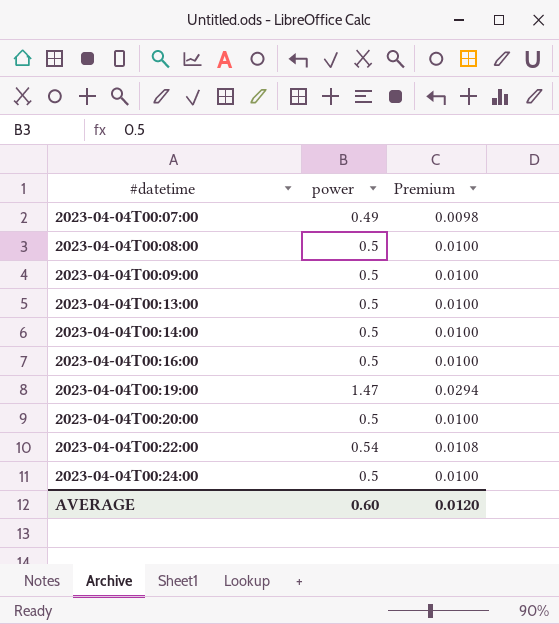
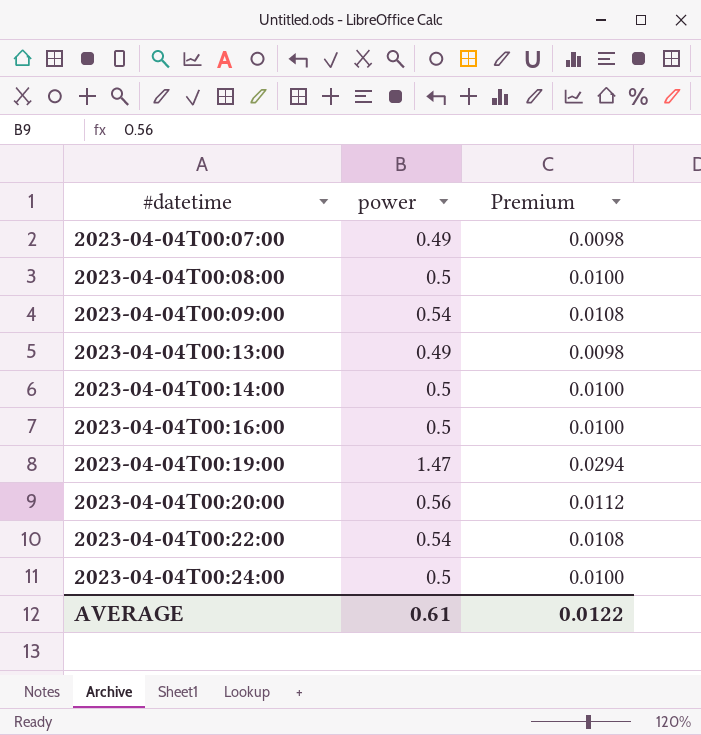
2023-04-04T00:09:00 | power: 0.5 -> 0.54
2023-04-04T00:09:00 | Premium: 0.0100 -> 0.0108
2023-04-04T00:13:00 | power: 0.5 -> 0.49
2023-04-04T00:13:00 | Premium: 0.0100 -> 0.0098
2023-04-04T00:20:00 | power: 0.5 -> 0.56
2023-04-04T00:20:00 | Premium: 0.0100 -> 0.0112
AVERAGE | power: 0.60 -> 0.61
AVERAGE | Premium: 0.0120 -> 0.0122

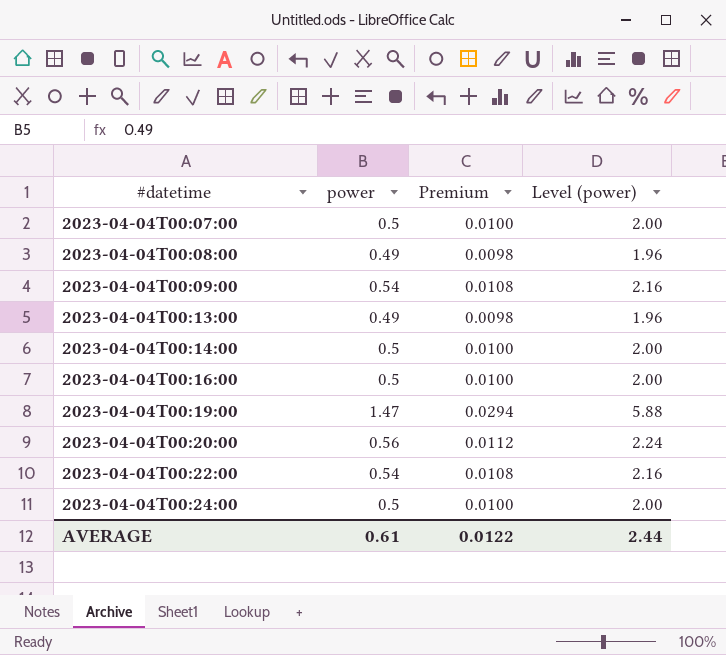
column Level (power) | formula: none -> [power] * 4
2023-04-04T00:07:00 | power: 0.49 -> 0.5
2023-04-04T00:07:00 | Premium: 0.0098 -> 0.0100
2023-04-04T00:08:00 | power: 0.5 -> 0.49
2023-04-04T00:08:00 | Premium: 0.0100 -> 0.0098

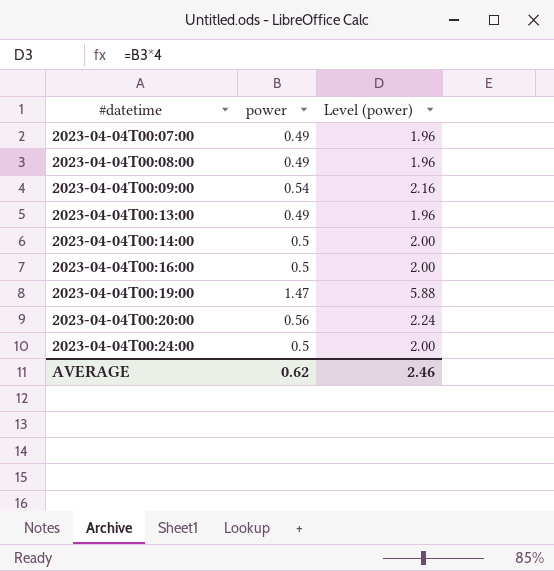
column Premium | formula: [power] * 0.02 -> none
row 2023-04-04T00:22:00: 0.54 | 0.0108 | 2.16 -> none
2023-04-04T00:07:00 | power: 0.5 -> 0.49
2023-04-04T00:07:00 | Level (power): 2.00 -> 1.96
AVERAGE | power: 0.61 -> 0.62
AVERAGE | Level (power): 2.44 -> 2.46

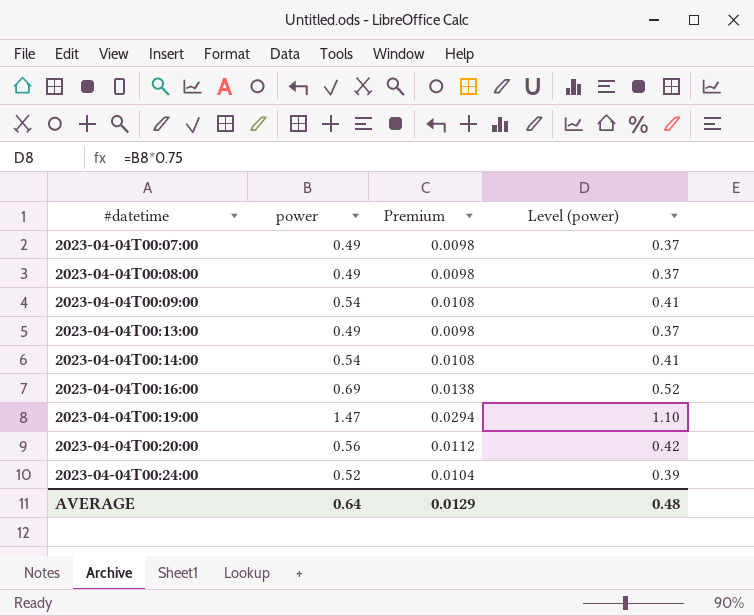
column Premium | formula: none -> [power] * 0.02
column Level (power) | formula: [power] * 4 -> [power] * 0.75
2023-04-04T00:14:00 | power: 0.5 -> 0.54
2023-04-04T00:16:00 | power: 0.5 -> 0.69
2023-04-04T00:24:00 | power: 0.5 -> 0.52
AVERAGE | power: 0.62 -> 0.64
AVERAGE | Level (power): 2.46 -> 0.48

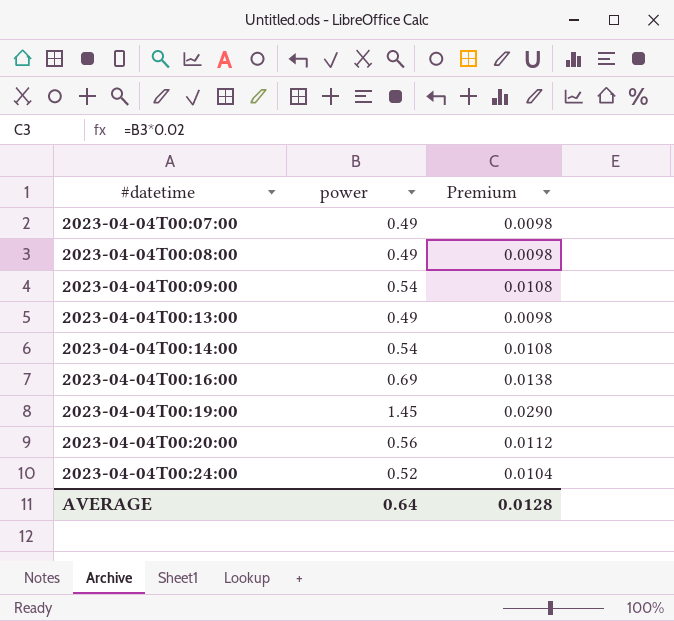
column Level (power) | formula: [power] * 0.75 -> none
2023-04-04T00:19:00 | power: 1.47 -> 1.45
2023-04-04T00:19:00 | Premium: 0.0294 -> 0.0290
AVERAGE | Premium: 0.0129 -> 0.0128

